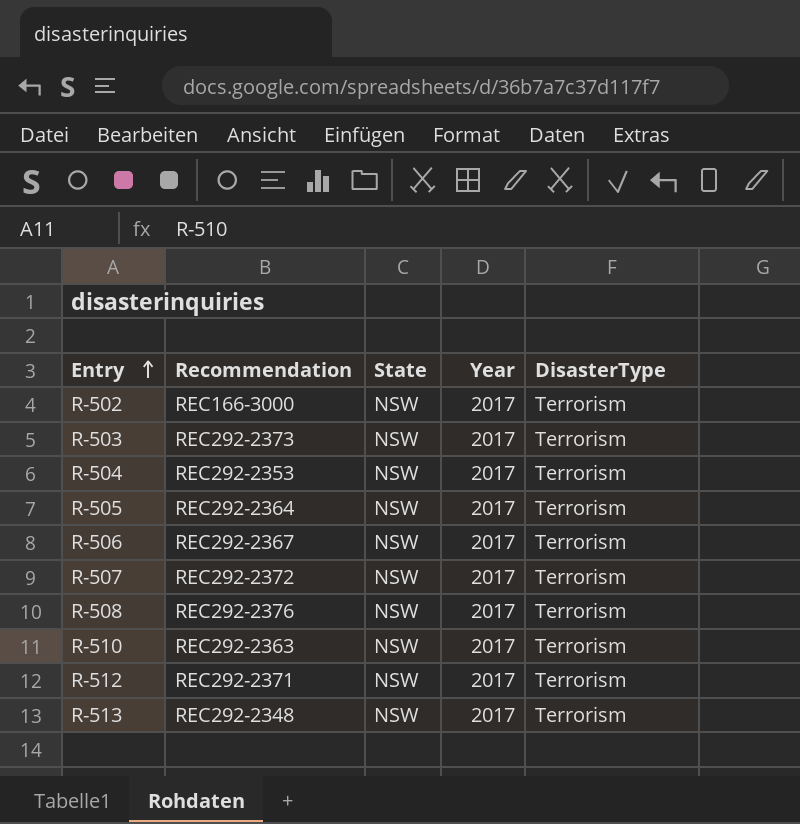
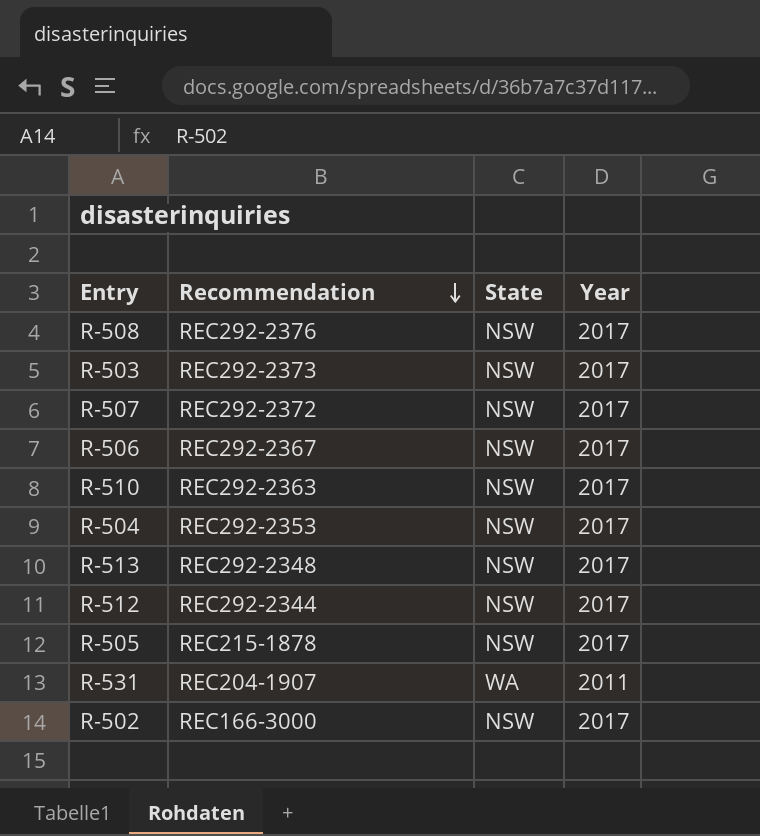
row order: Entry ascending -> Recommendation descending
column DisasterType | position: 5 -> none
R-512 | Recommendation: REC292-2371 -> REC292-2344
R-505 | Recommendation: REC292-2364 -> REC215-1878
row R-531: none -> REC204-1907 | WA | 2011

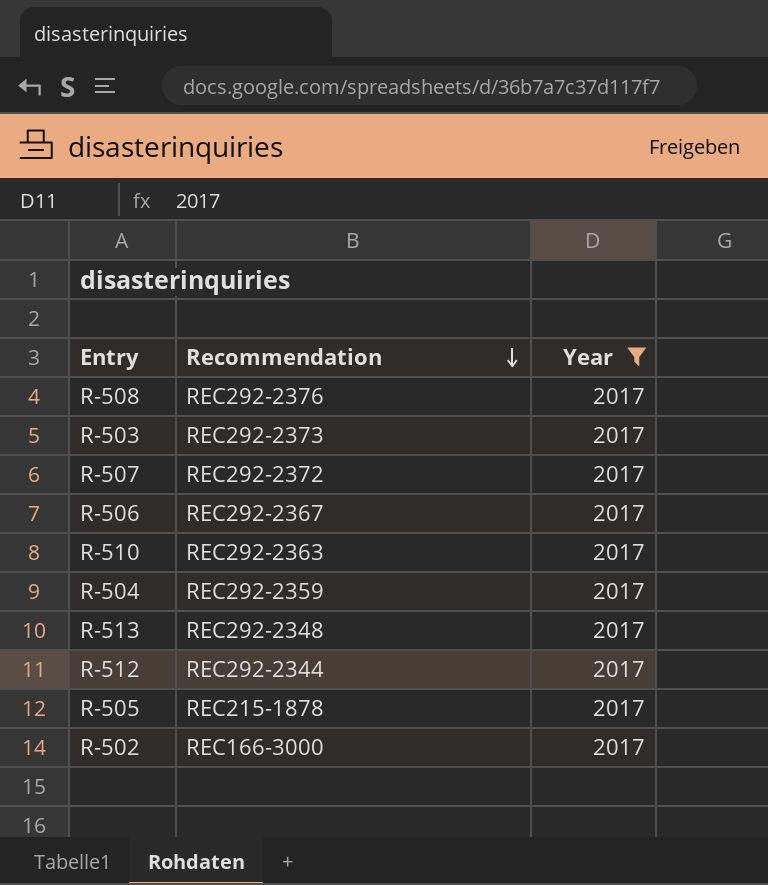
filter: none -> Year = 2017
column State | position: 3 -> none
R-504 | Recommendation: REC292-2353 -> REC292-2359

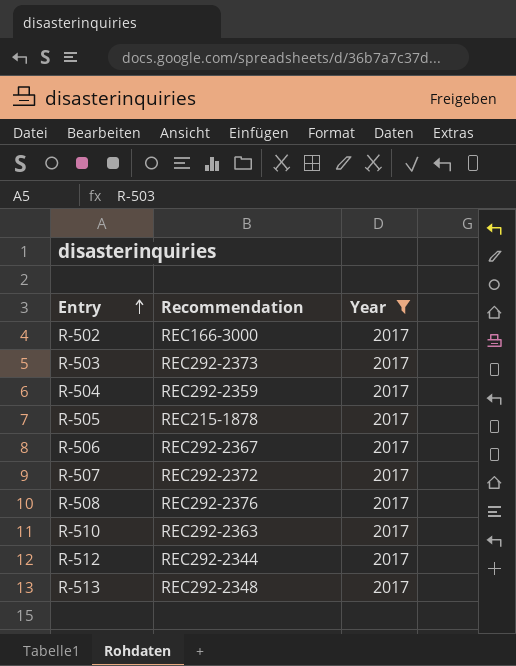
row order: Recommendation descending -> Entry ascending

